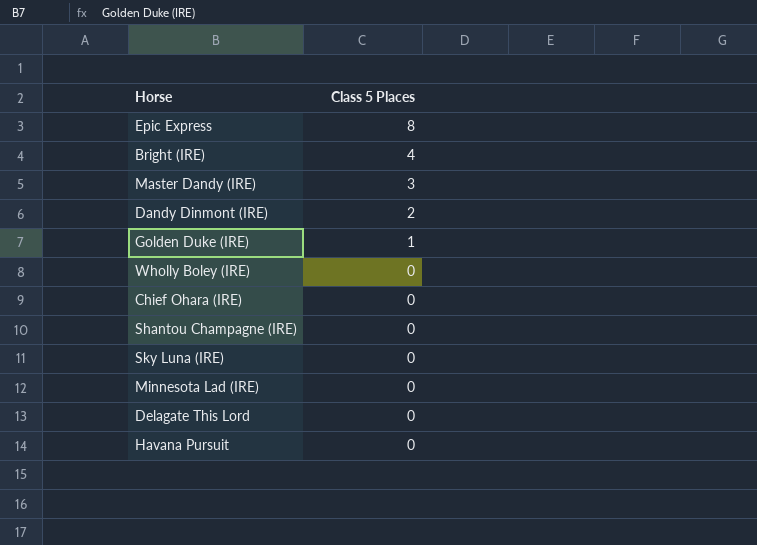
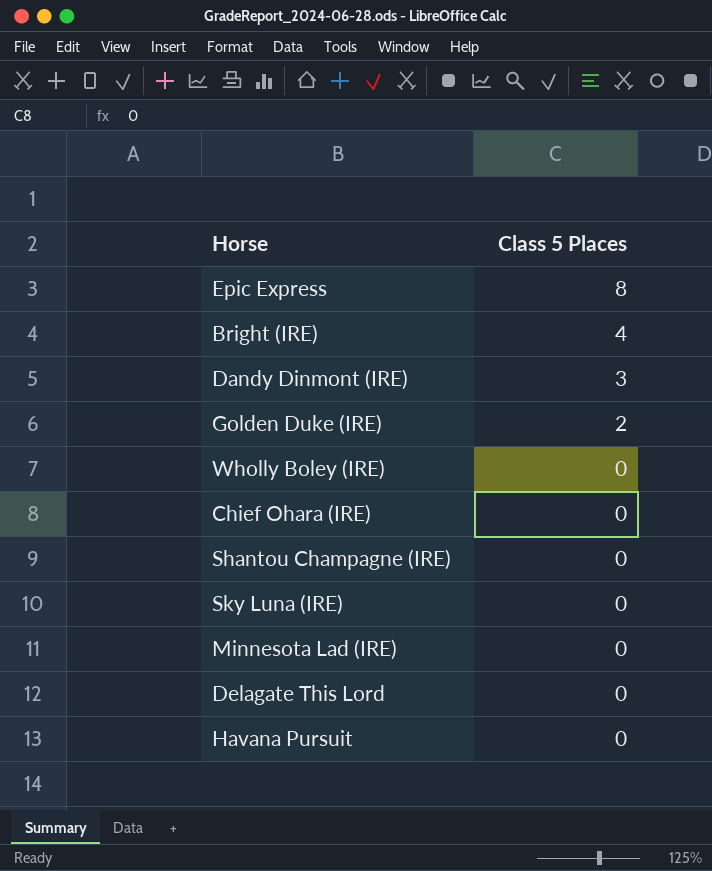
row Master Dandy (IRE): 3 -> none
Dandy Dinmont (IRE) | Class 5 Places: 2 -> 3
Golden Duke (IRE) | Class 5 Places: 1 -> 2

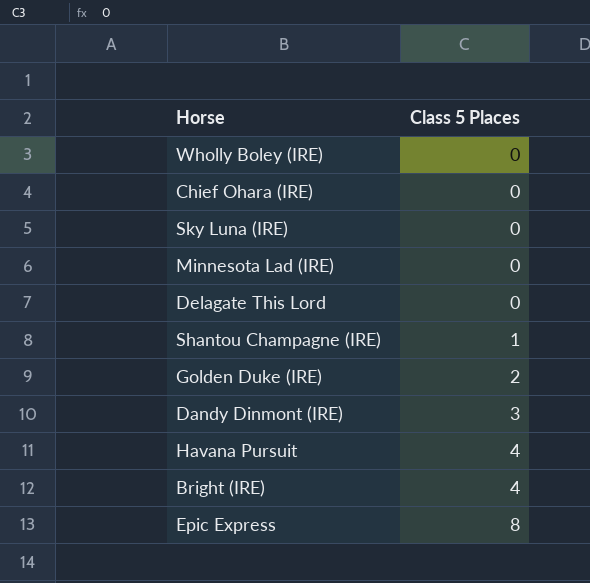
row order: Class 5 Places descending -> Class 5 Places ascending
Shantou Champagne (IRE) | Class 5 Places: 0 -> 1
Havana Pursuit | Class 5 Places: 0 -> 4

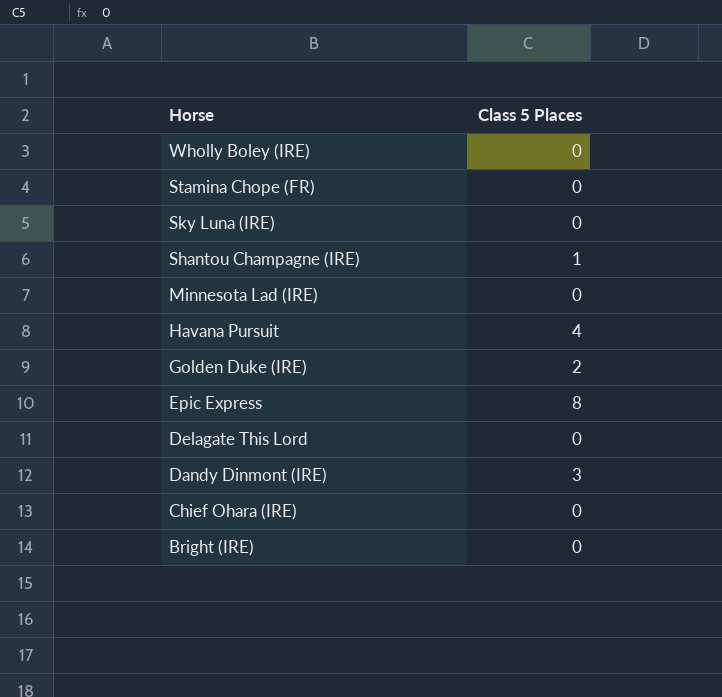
row order: Class 5 Places ascending -> Horse descending
row Stamina Chope (FR): none -> 0
Bright (IRE) | Class 5 Places: 4 -> 0

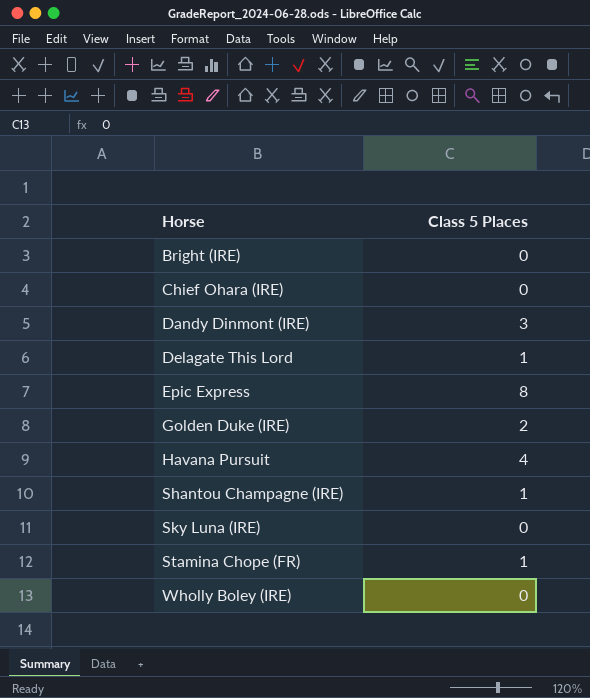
row order: Horse descending -> Horse ascending
row Minnesota Lad (IRE): 0 -> none
Delagate This Lord | Class 5 Places: 0 -> 1
Stamina Chope (FR) | Class 5 Places: 0 -> 1

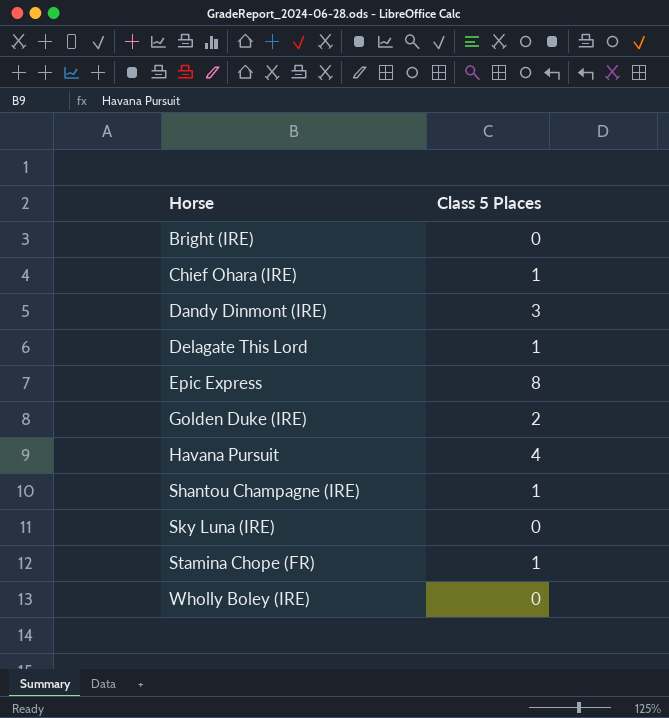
Chief Ohara (IRE) | Class 5 Places: 0 -> 1

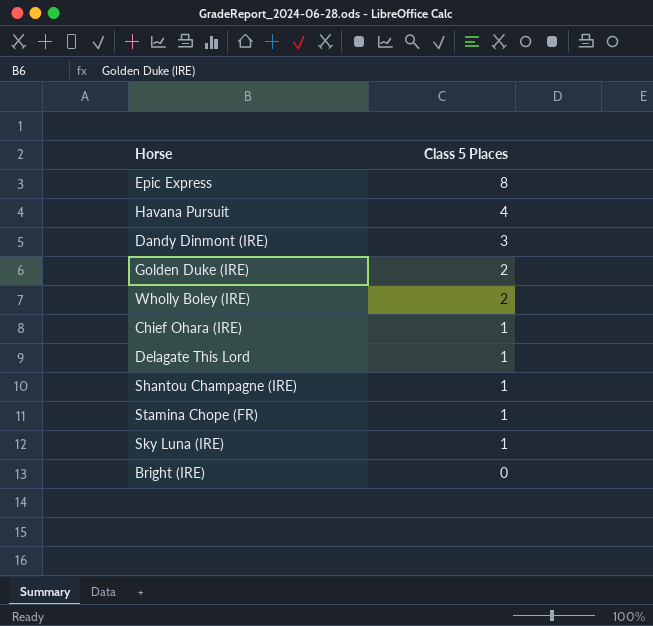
row order: Horse ascending -> Class 5 Places descending
Wholly Boley (IRE) | Class 5 Places: 0 -> 2
Sky Luna (IRE) | Class 5 Places: 0 -> 1

